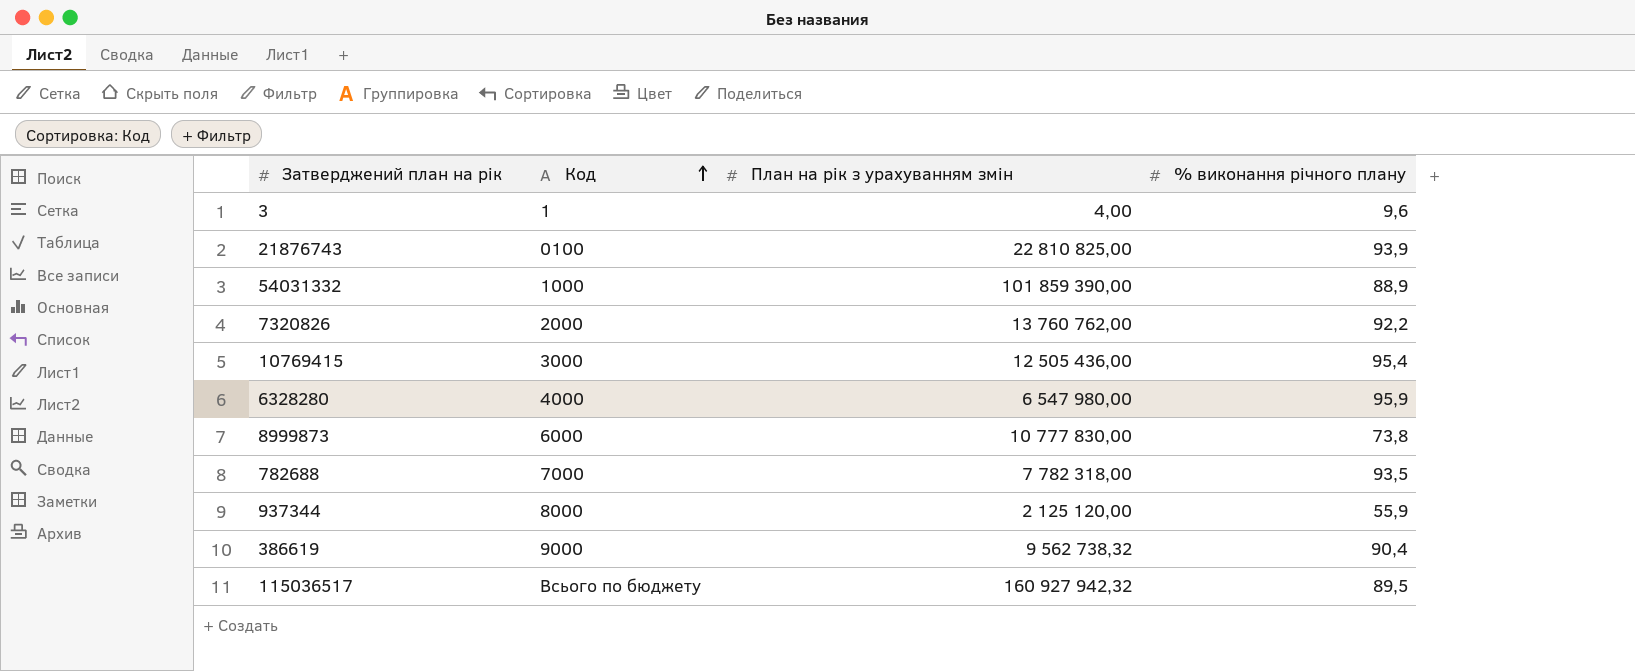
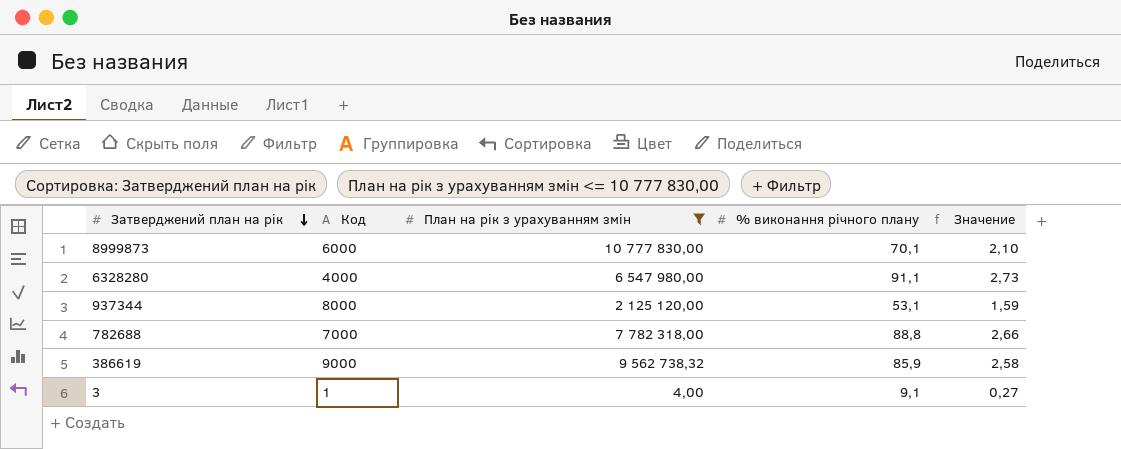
filter: none -> План на рік з урахуванням змін <= 10 777 830,00
row order: Код ascending -> Затверджений план на рік descending
column Значение | formula: none -> [% виконання річного плану] * 0,03
8999873 | % виконання річного плану: 73,8 -> 70,1
6328280 | % виконання річного плану: 95,9 -> 91,1
937344 | % виконання річного плану: 55,9 -> 53,1
782688 | % виконання річного плану: 93,5 -> 88,8
386619 | % виконання річного плану: 90,4 -> 85,9
3 | % виконання річного плану: 9,6 -> 9,1

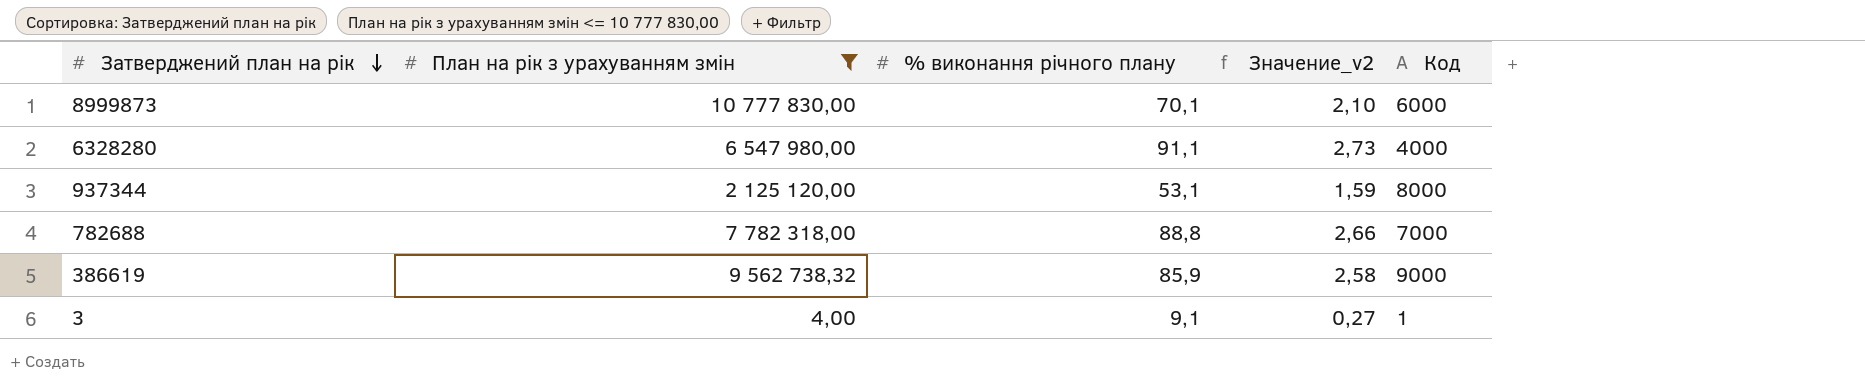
column name: Значение -> Значение_v2
column Код | position: 2 -> 5

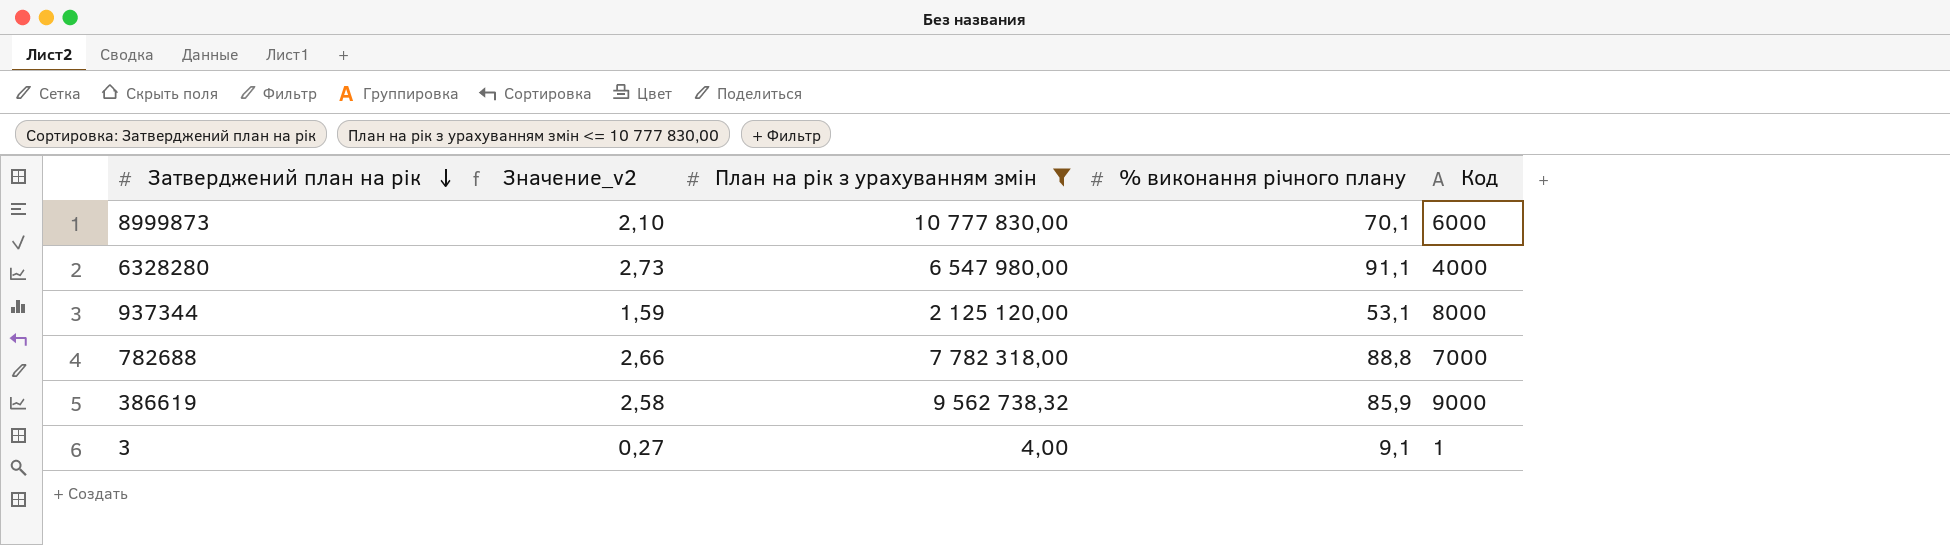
column Значение_v2 | position: 4 -> 2

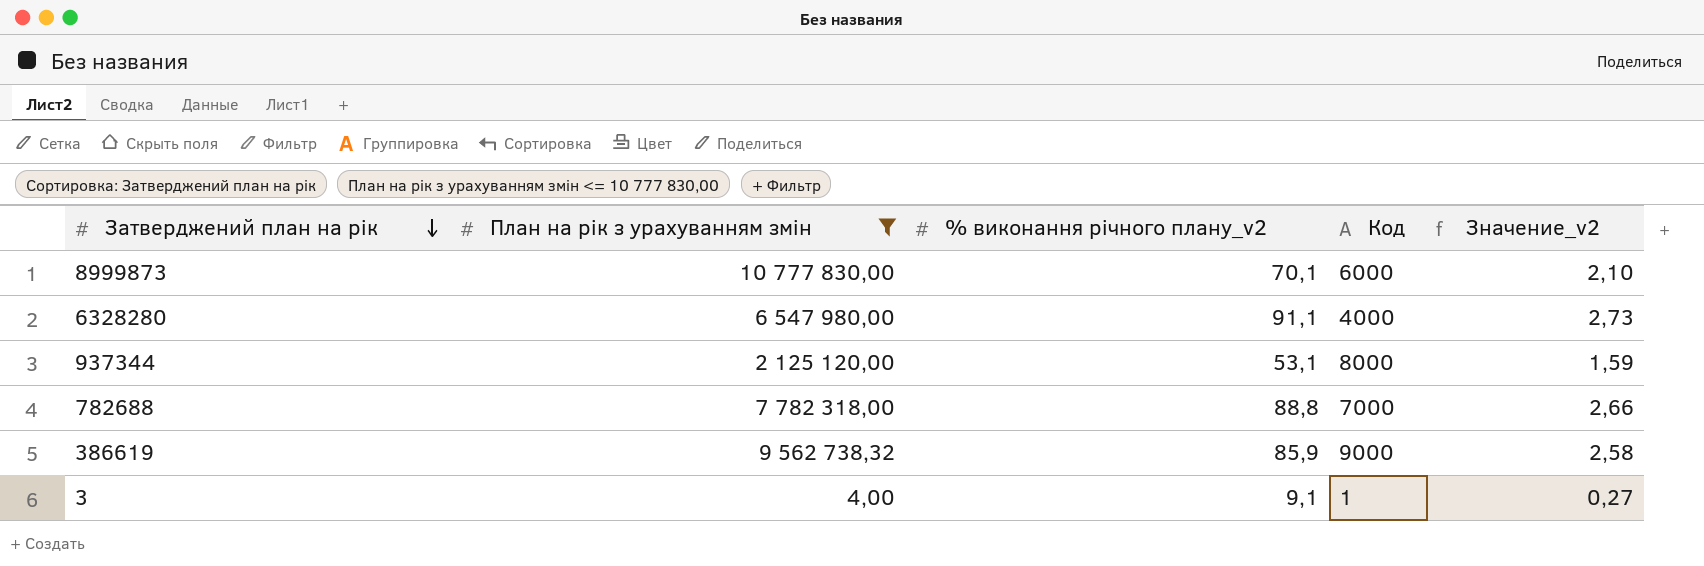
column name: % виконання річного плану -> % виконання річного плану_v2
column Значение_v2 | position: 2 -> 5

